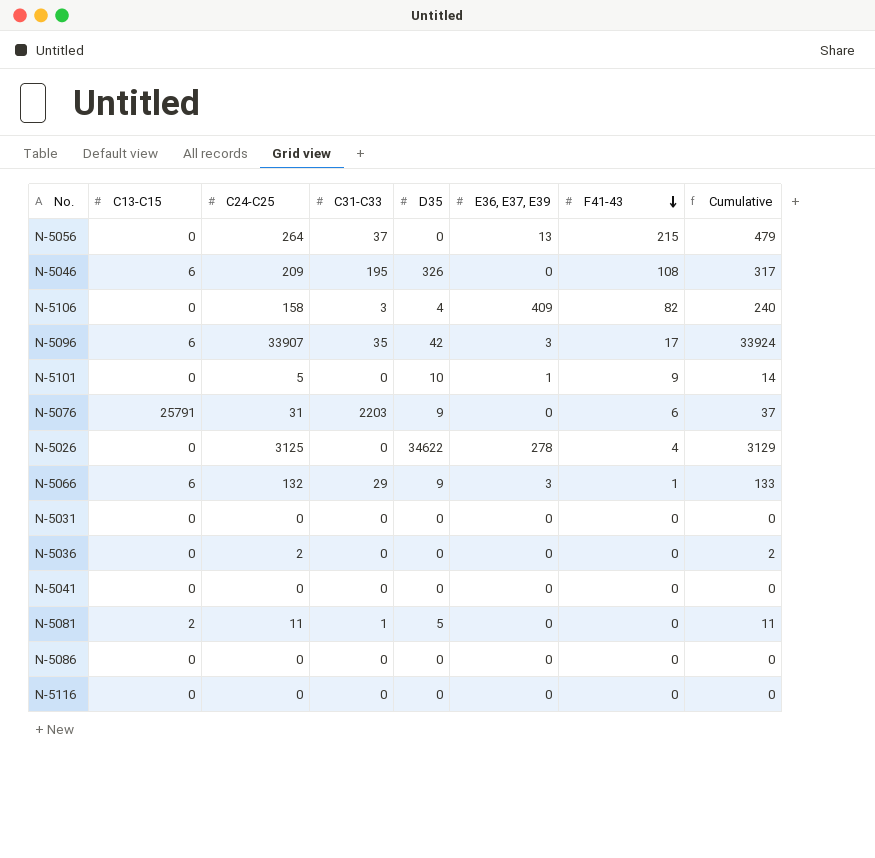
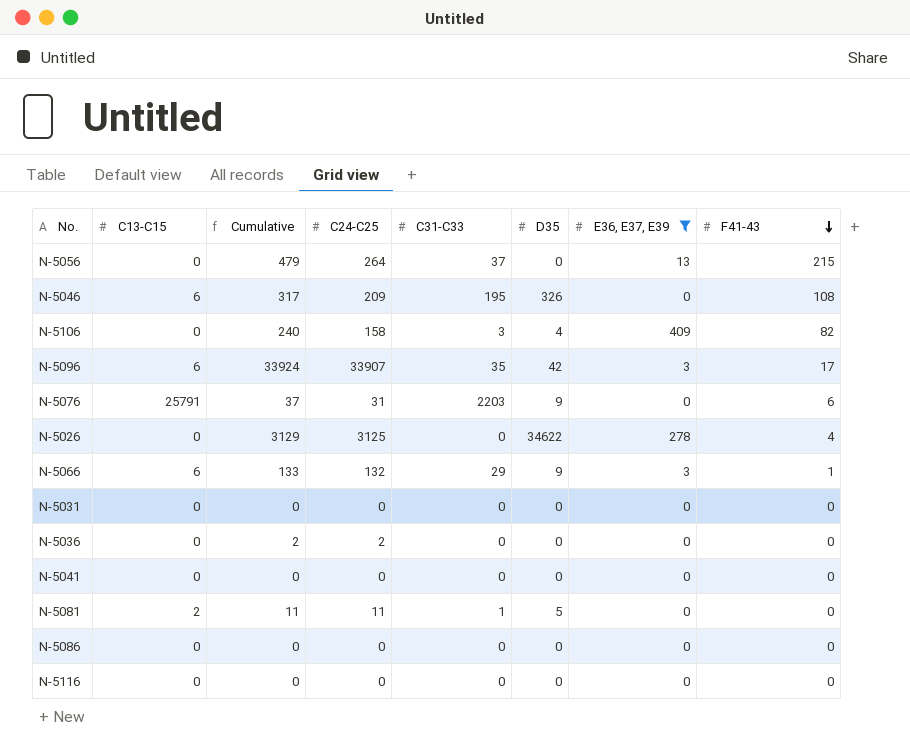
filter: none -> E36, E37, E39 != 1
column Cumulative | position: 8 -> 3

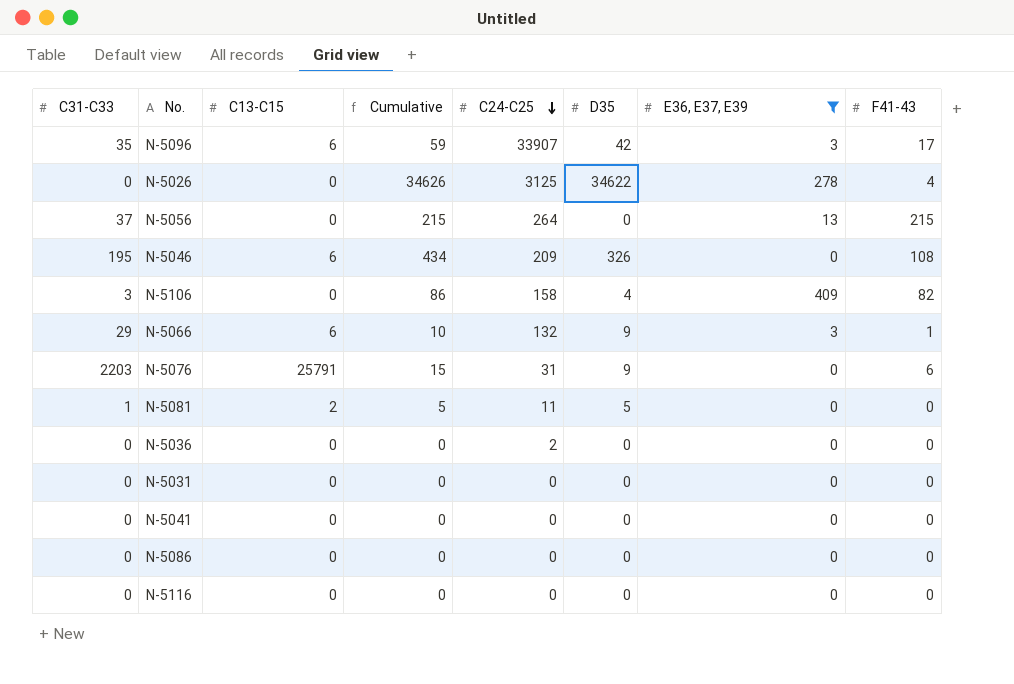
row order: F41-43 descending -> C24-C25 descending
column C31-C33 | position: 5 -> 1
column Cumulative | formula: [C24-C25] + [F41-43] -> [D35] + [F41-43]

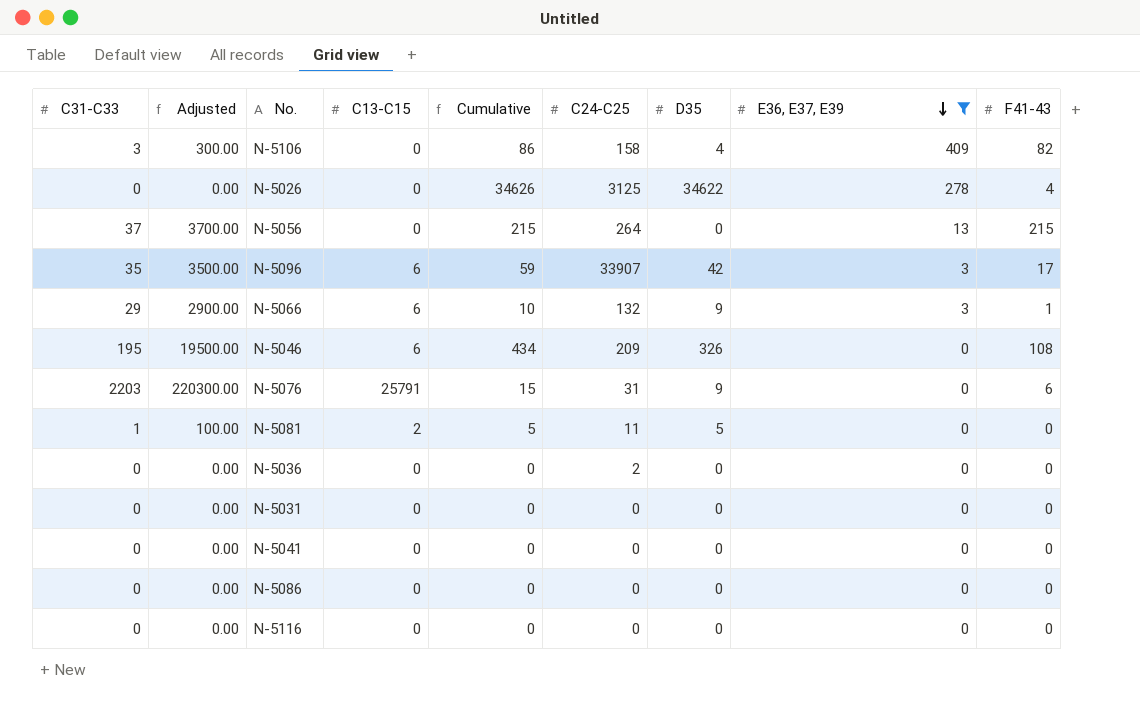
row order: C24-C25 descending -> E36, E37, E39 descending
column Adjusted | formula: none -> [C31-C33] * 100

